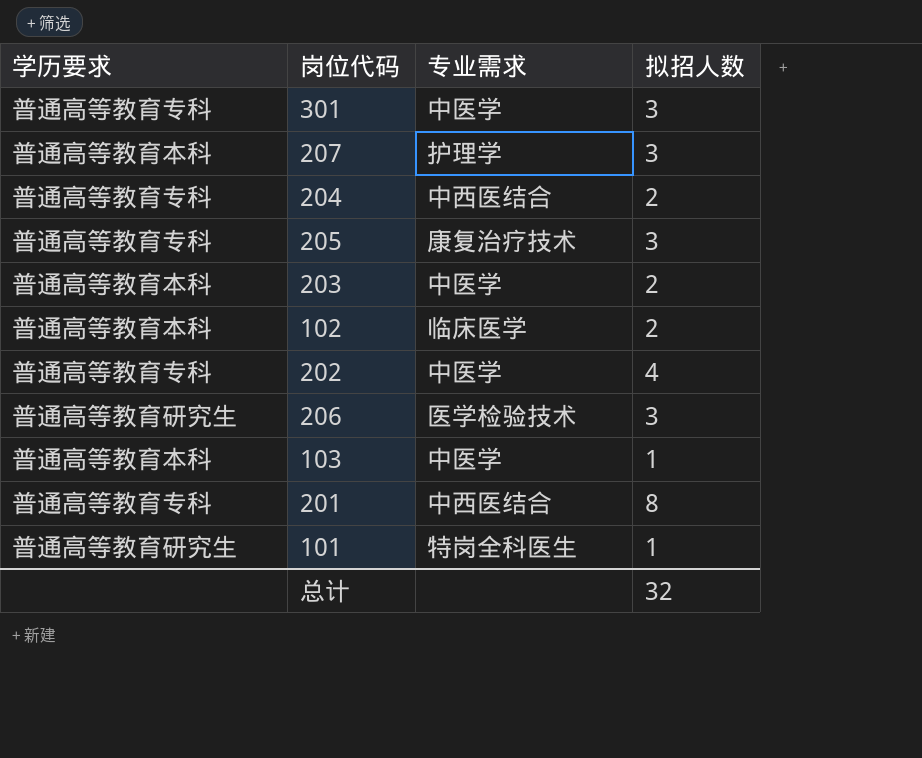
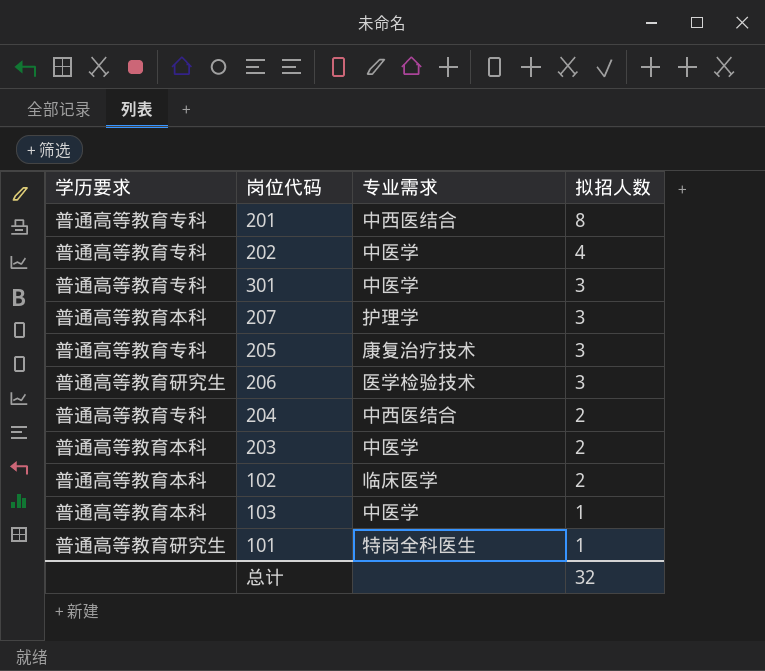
row order: none -> 拟招人数 descending

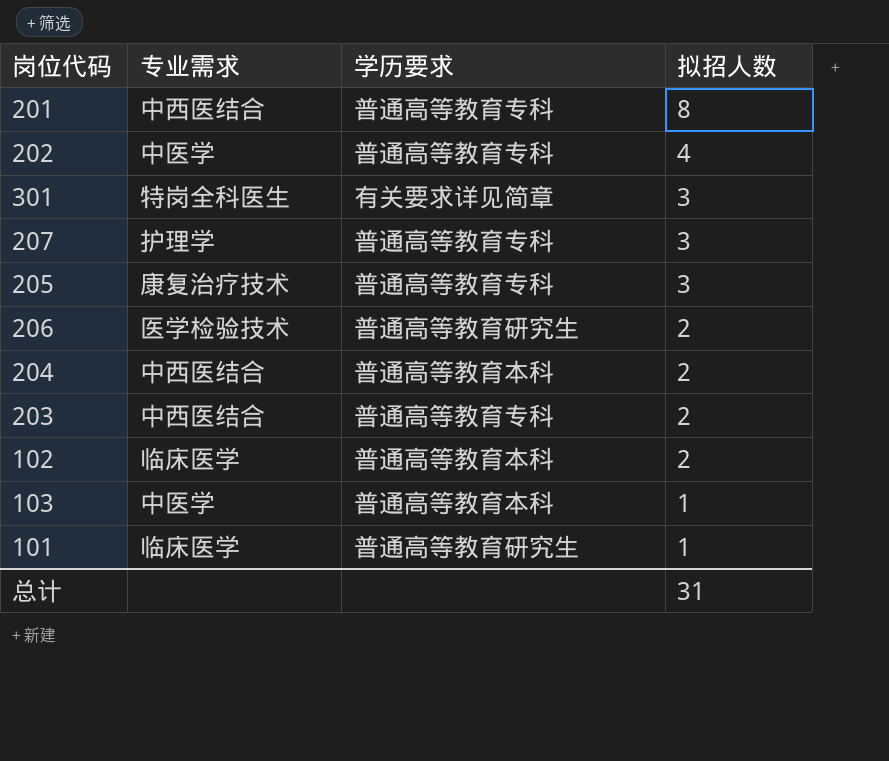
column 学历要求 | position: 1 -> 3
301 | 专业需求: 中医学 -> 特岗全科医生
301 | 学历要求: 普通高等教育专科 -> 有关要求详见简章
207 | 学历要求: 普通高等教育本科 -> 普通高等教育专科
206 | 拟招人数: 3 -> 2
204 | 学历要求: 普通高等教育专科 -> 普通高等教育本科
203 | 专业需求: 中医学 -> 中西医结合
203 | 学历要求: 普通高等教育本科 -> 普通高等教育专科
101 | 专业需求: 特岗全科医生 -> 临床医学
总计 | 拟招人数: 32 -> 31

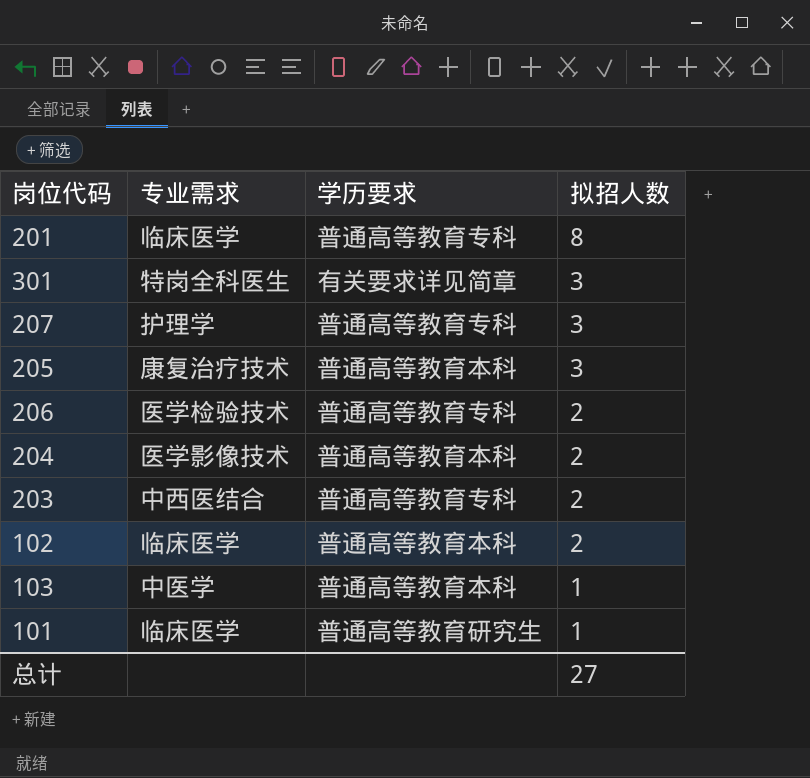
row 202: 中医学 | 普通高等教育专科 | 4 -> none
201 | 专业需求: 中西医结合 -> 临床医学
205 | 学历要求: 普通高等教育专科 -> 普通高等教育本科
206 | 学历要求: 普通高等教育研究生 -> 普通高等教育专科
204 | 专业需求: 中西医结合 -> 医学影像技术
总计 | 拟招人数: 31 -> 27

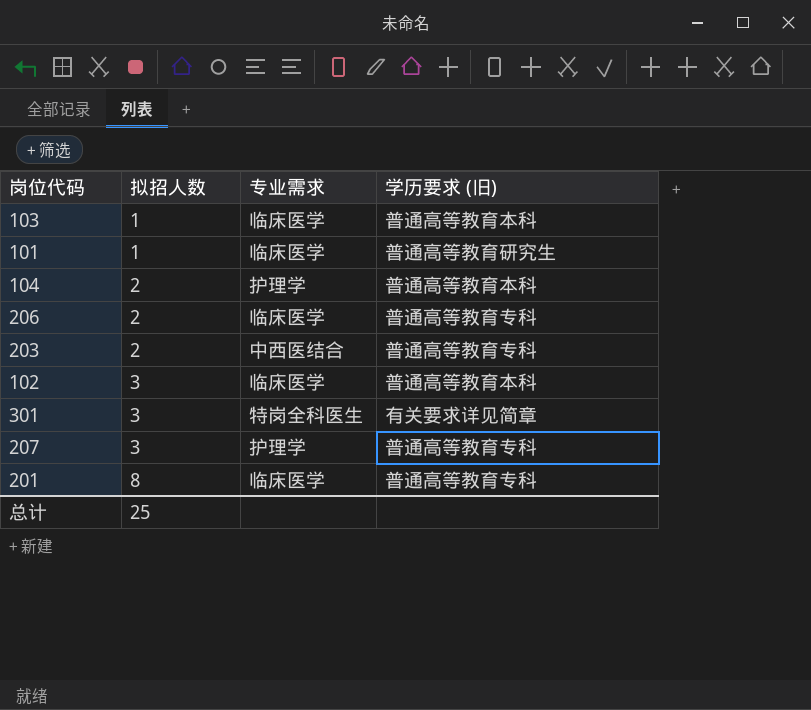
row order: 拟招人数 descending -> 拟招人数 ascending
column 拟招人数 | position: 4 -> 2
column name: 学历要求 -> 学历要求 (旧)
row 205: 康复治疗技术 | 普通高等教育本科 | 3 -> none
row 204: 医学影像技术 | 普通高等教育本科 | 2 -> none
103 | 专业需求: 中医学 -> 临床医学
row 104: none -> 2 | 护理学 | 普通高等教育本科
206 | 专业需求: 医学检验技术 -> 临床医学
102 | 拟招人数: 2 -> 3
总计 | 拟招人数: 27 -> 25

